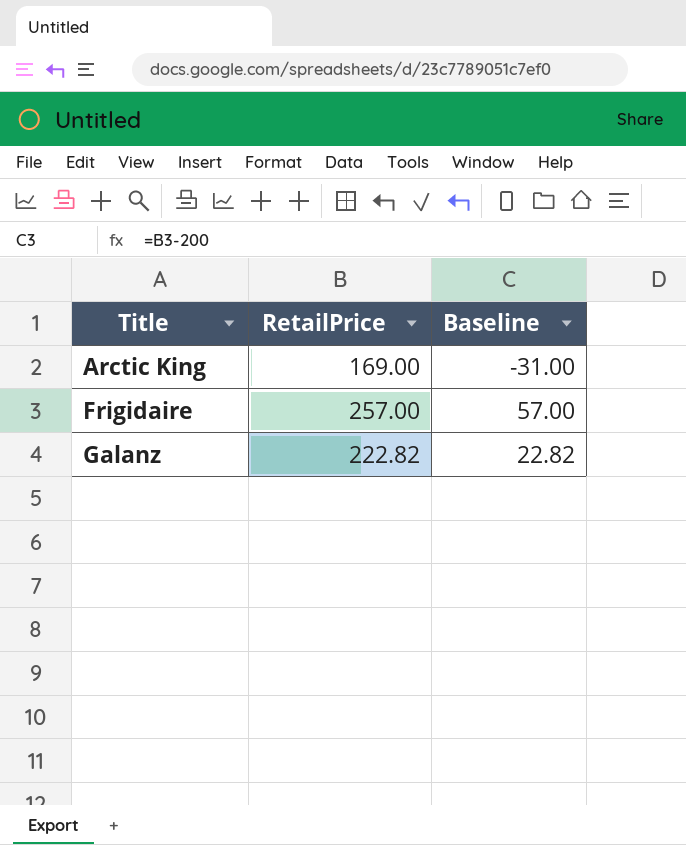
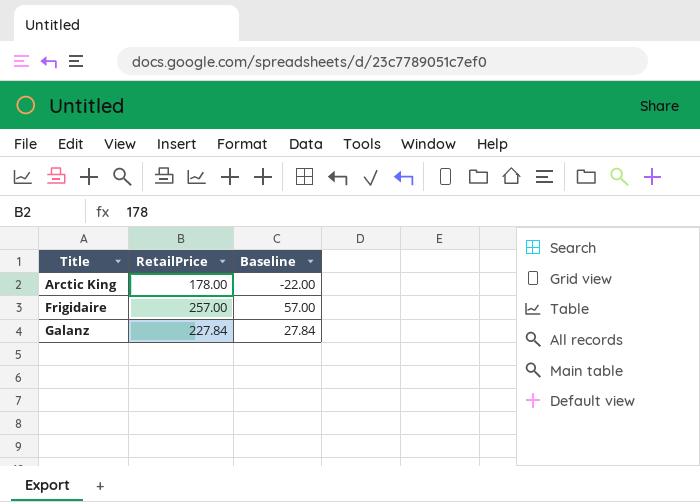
Arctic King | RetailPrice: 169.00 -> 178.00
Arctic King | Baseline: -31.00 -> -22.00
Galanz | RetailPrice: 222.82 -> 227.84
Galanz | Baseline: 22.82 -> 27.84

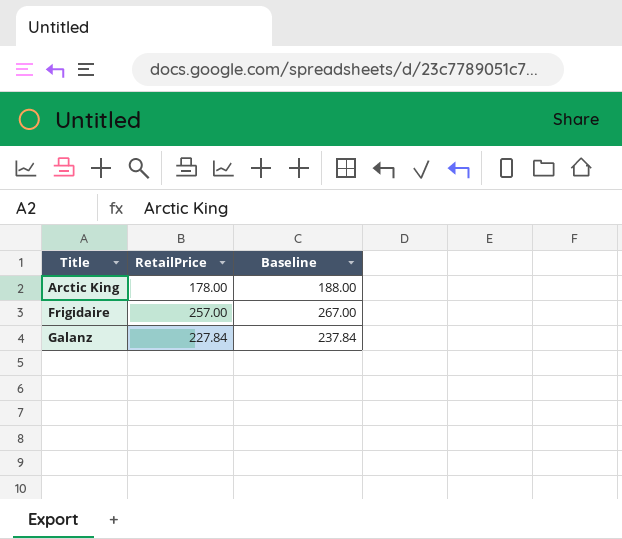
column Baseline | formula: [RetailPrice] - 200 -> [RetailPrice] + 10

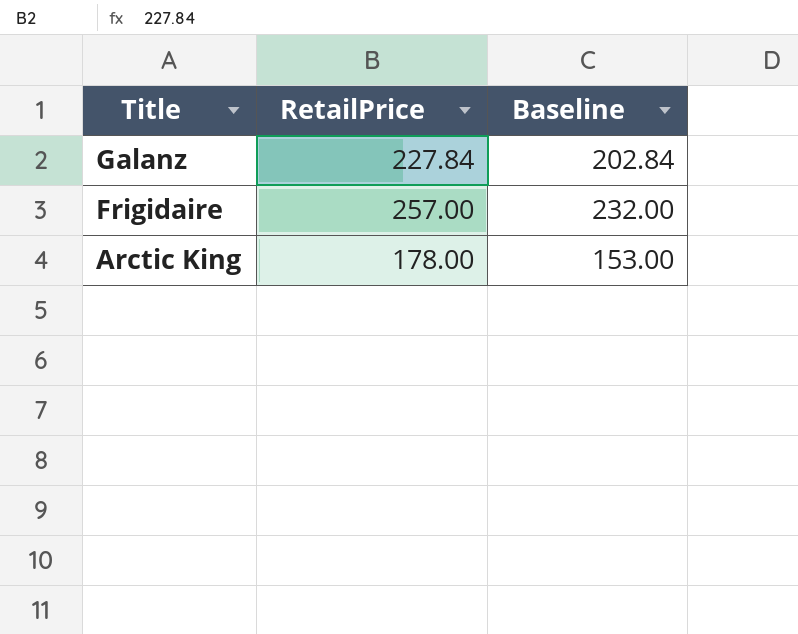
row order: Title ascending -> Title descending
column Baseline | formula: [RetailPrice] + 10 -> [RetailPrice] - 25

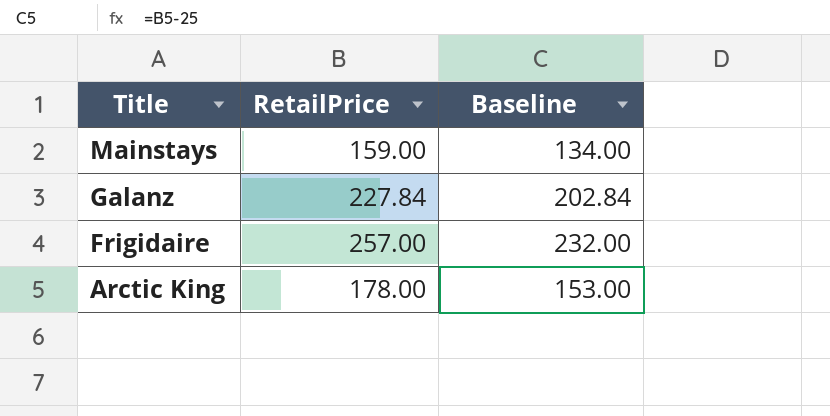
row Mainstays: none -> 159.00 | 134.00

